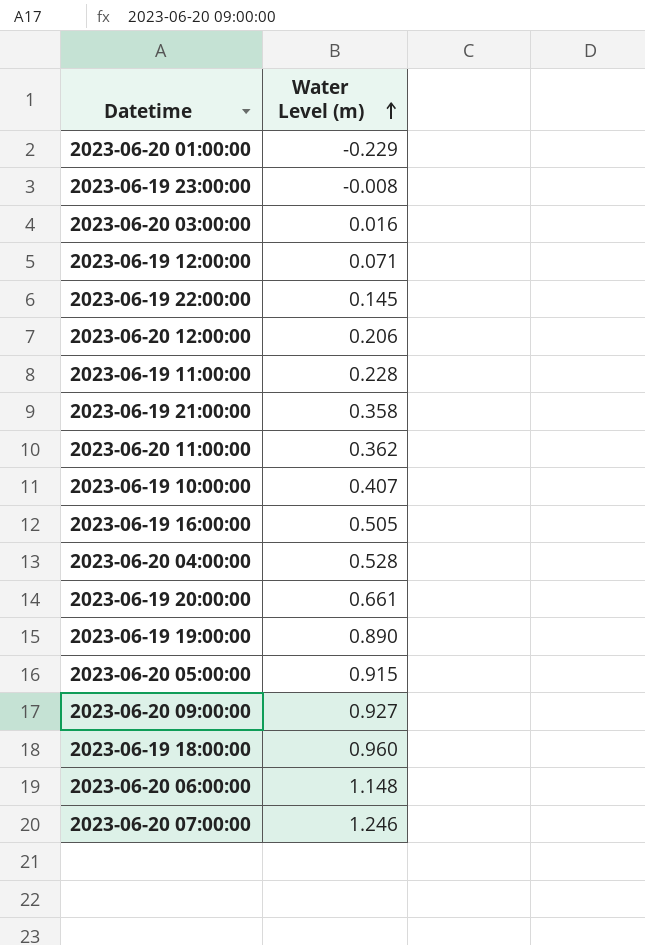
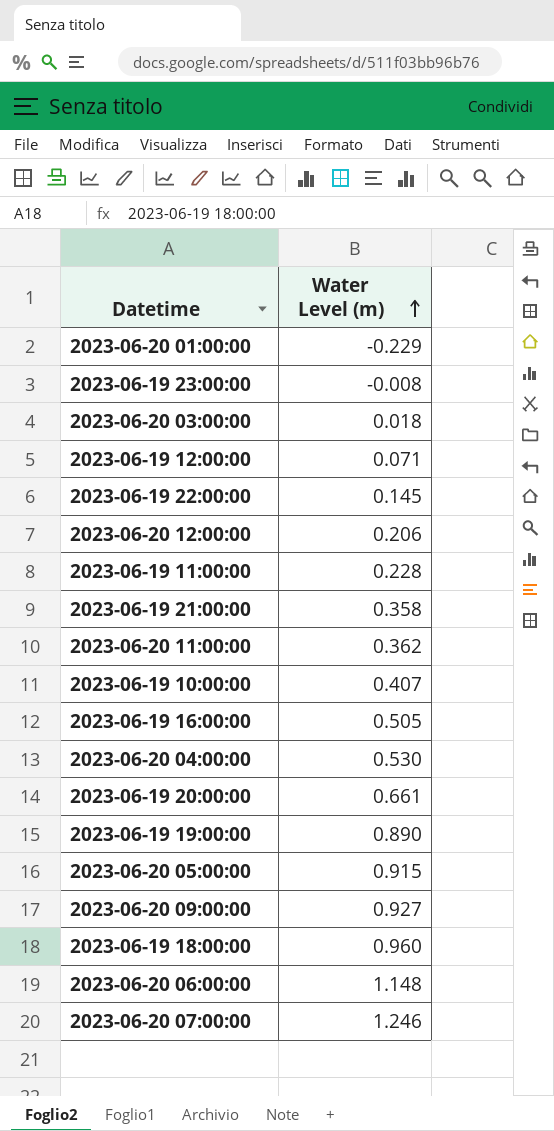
2023-06-20 03:00:00 | Water Level (m): 0.016 -> 0.018
2023-06-20 04:00:00 | Water Level (m): 0.528 -> 0.530

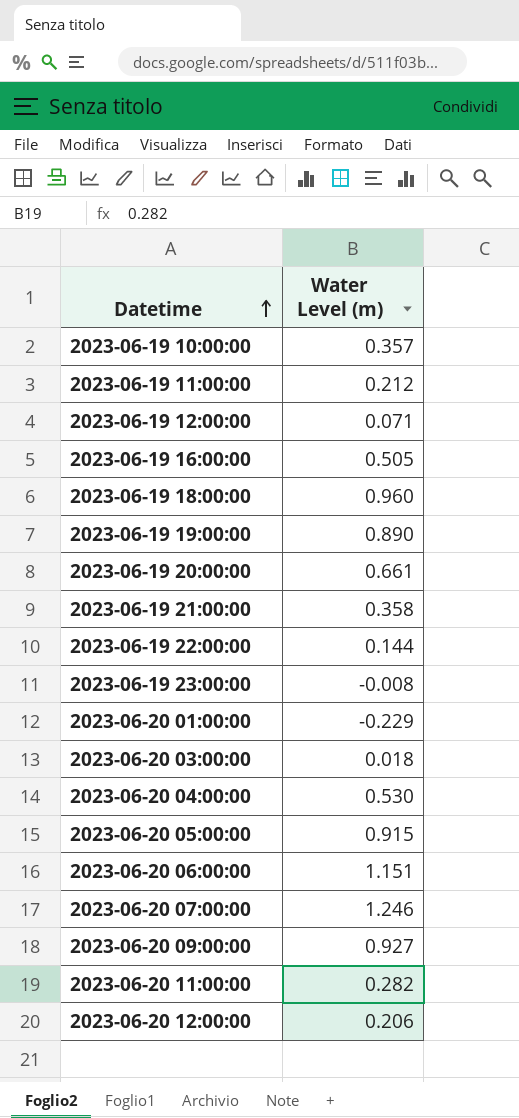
row order: Water Level (m) ascending -> Datetime ascending
2023-06-19 10:00:00 | Water Level (m): 0.407 -> 0.357
2023-06-19 11:00:00 | Water Level (m): 0.228 -> 0.212
2023-06-19 22:00:00 | Water Level (m): 0.145 -> 0.144
2023-06-20 06:00:00 | Water Level (m): 1.148 -> 1.151
2023-06-20 11:00:00 | Water Level (m): 0.362 -> 0.282

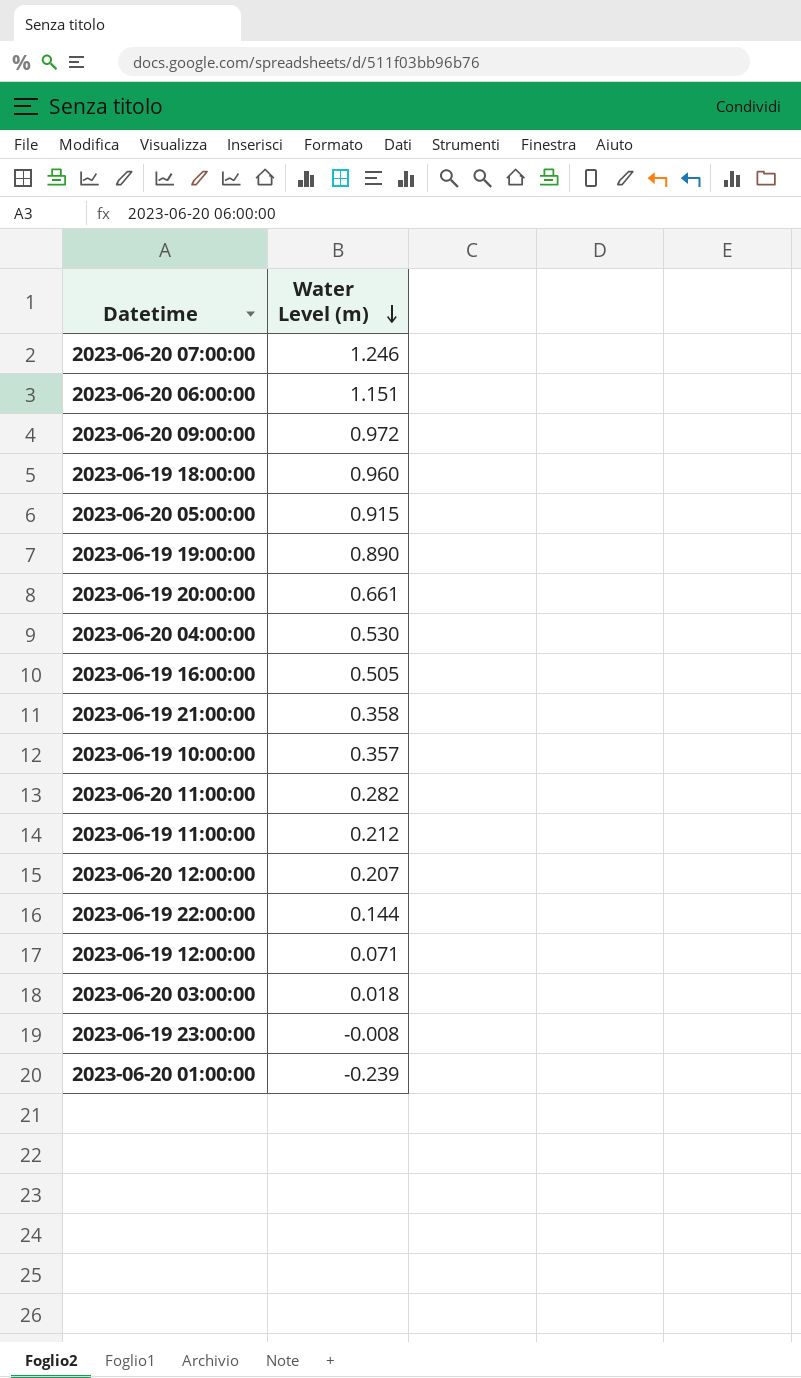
row order: Datetime ascending -> Water Level (m) descending
2023-06-20 09:00:00 | Water Level (m): 0.927 -> 0.972
2023-06-20 12:00:00 | Water Level (m): 0.206 -> 0.207
2023-06-20 01:00:00 | Water Level (m): -0.229 -> -0.239

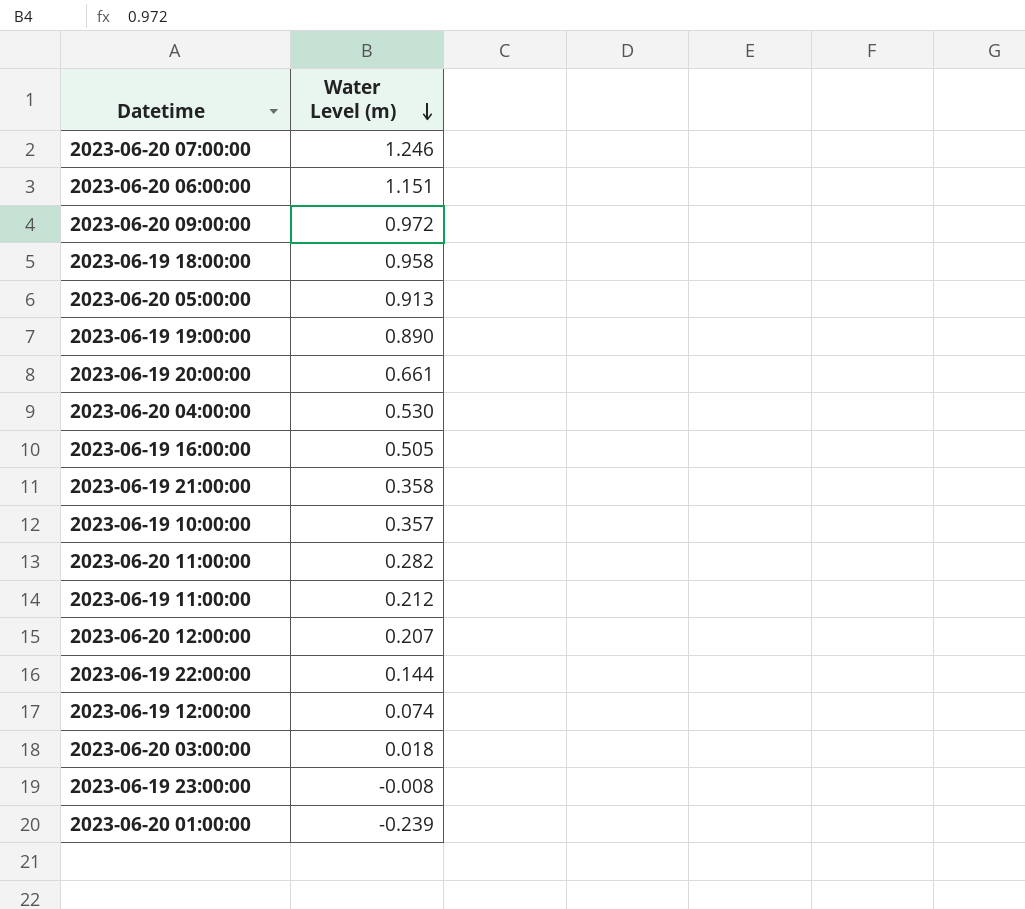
2023-06-19 18:00:00 | Water Level (m): 0.960 -> 0.958
2023-06-20 05:00:00 | Water Level (m): 0.915 -> 0.913
2023-06-19 12:00:00 | Water Level (m): 0.071 -> 0.074

